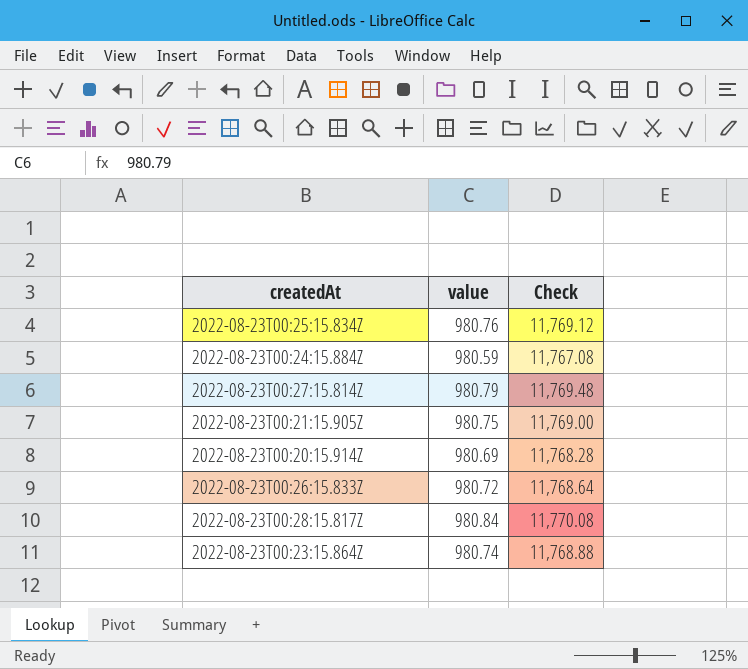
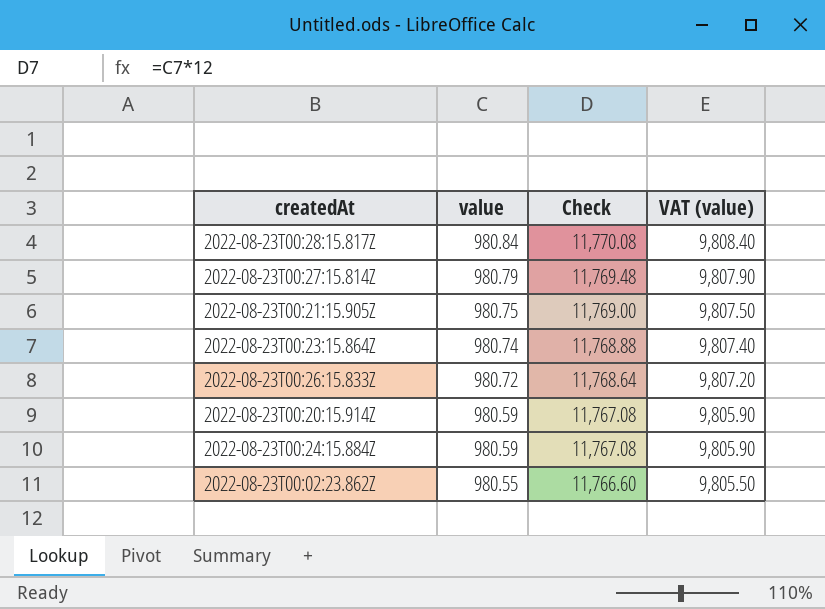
row order: none -> value descending
column VAT (value) | formula: none -> [value] * 10
row 2022-08-23T00:25:15.834Z: 980.76 | 11,769.12 -> none
2022-08-23T00:20:15.914Z | value: 980.69 -> 980.59
2022-08-23T00:20:15.914Z | Check: 11,768.28 -> 11,767.08
row 2022-08-23T00:02:23.862Z: none -> 980.55 | 11,766.60 | 9,805.50

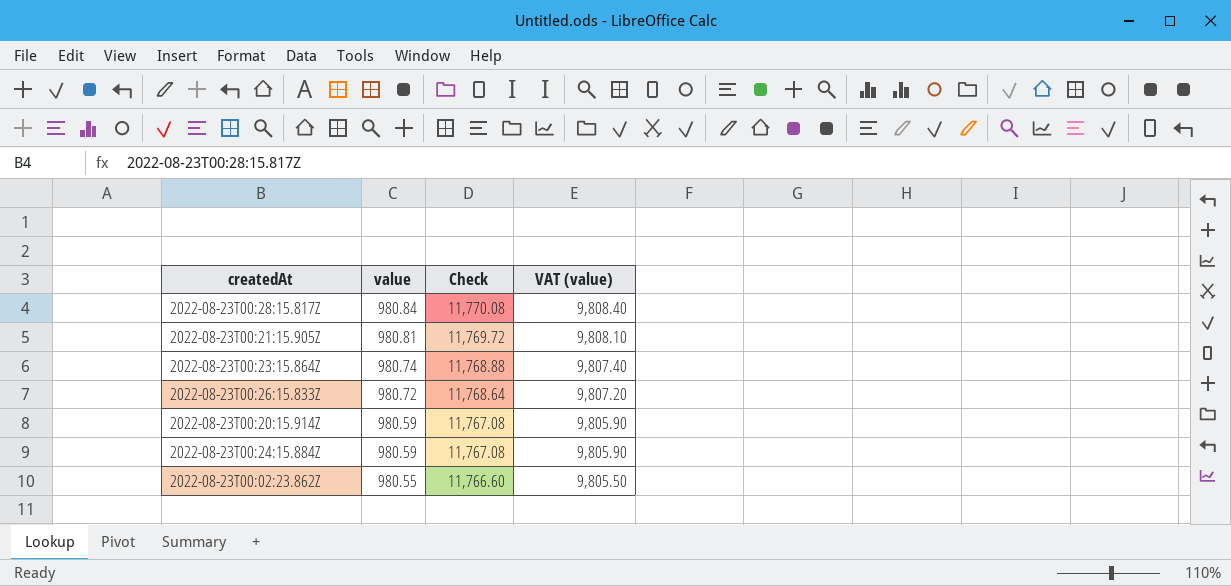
row 2022-08-23T00:27:15.814Z: 980.79 | 11,769.48 | 9,807.90 -> none
2022-08-23T00:21:15.905Z | value: 980.75 -> 980.81
2022-08-23T00:21:15.905Z | Check: 11,769.00 -> 11,769.72
2022-08-23T00:21:15.905Z | VAT (value): 9,807.50 -> 9,808.10

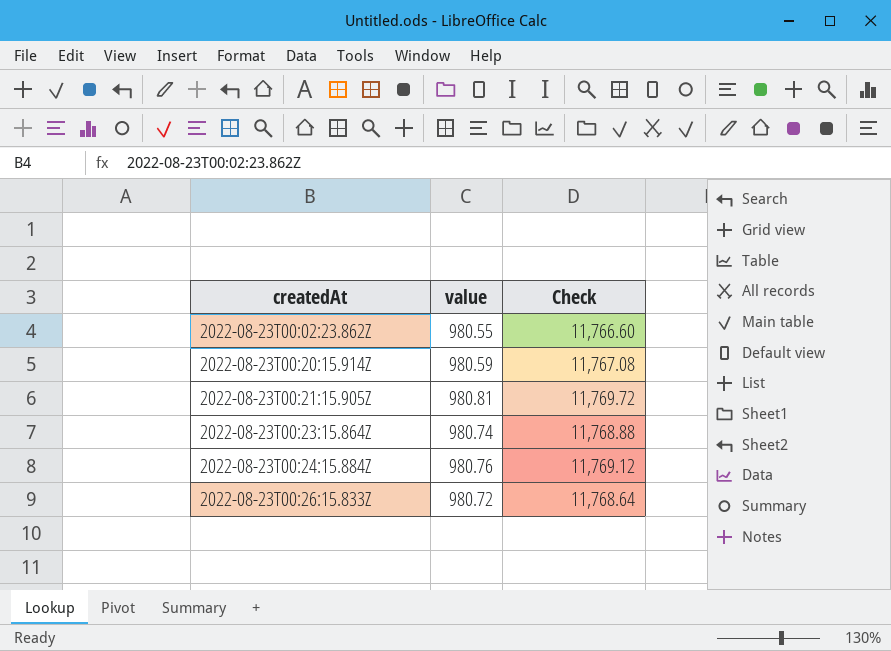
row order: value descending -> createdAt ascending
column VAT (value) | formula: [value] * 10 -> none
row 2022-08-23T00:28:15.817Z: 980.84 | 11,770.08 | 9,808.40 -> none
2022-08-23T00:24:15.884Z | value: 980.59 -> 980.76
2022-08-23T00:24:15.884Z | Check: 11,767.08 -> 11,769.12

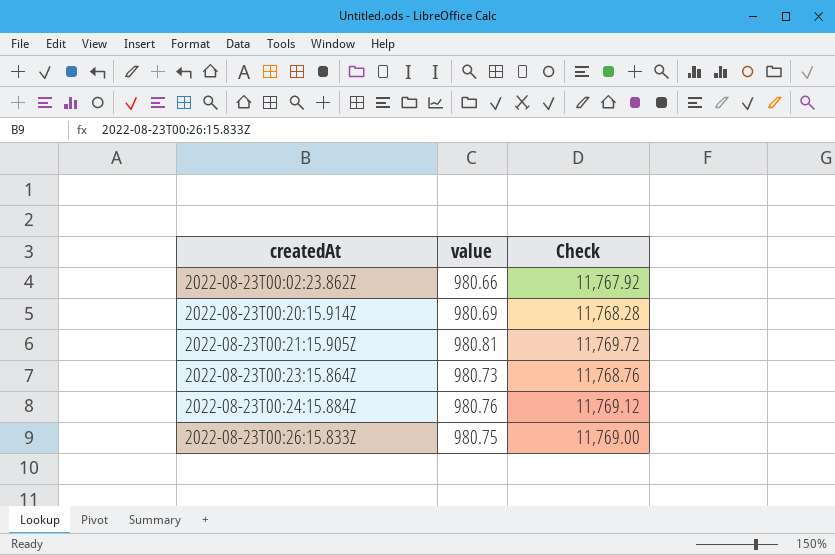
2022-08-23T00:02:23.862Z | value: 980.55 -> 980.66
2022-08-23T00:02:23.862Z | Check: 11,766.60 -> 11,767.92
2022-08-23T00:20:15.914Z | value: 980.59 -> 980.69
2022-08-23T00:20:15.914Z | Check: 11,767.08 -> 11,768.28
2022-08-23T00:23:15.864Z | value: 980.74 -> 980.73
2022-08-23T00:23:15.864Z | Check: 11,768.88 -> 11,768.76
2022-08-23T00:26:15.833Z | value: 980.72 -> 980.75
2022-08-23T00:26:15.833Z | Check: 11,768.64 -> 11,769.00

